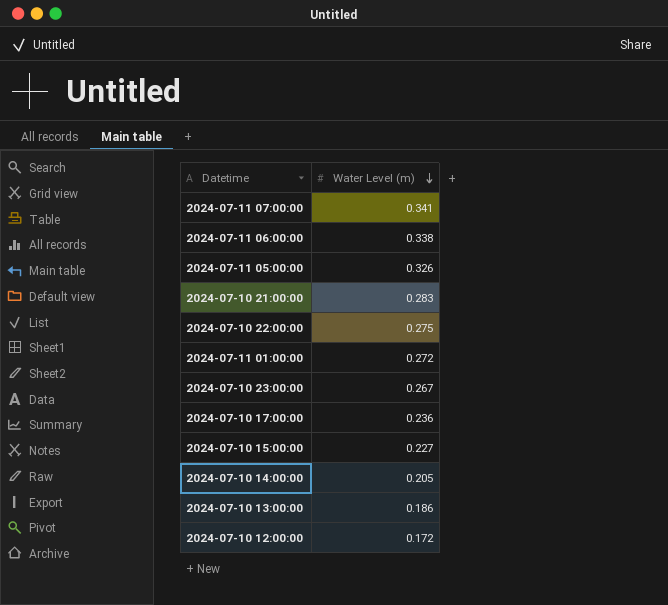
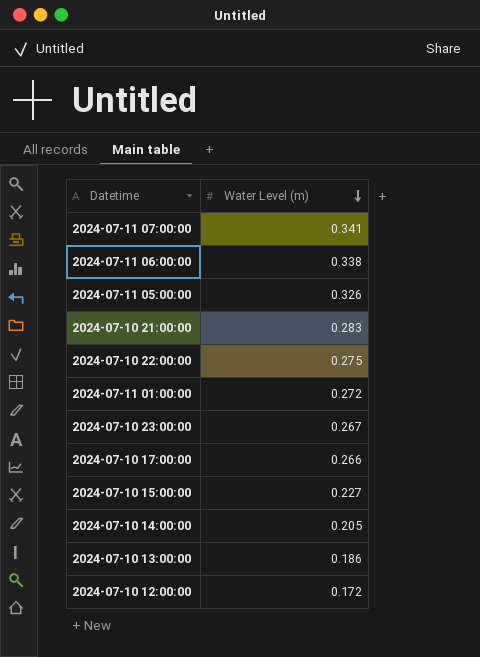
2024-07-10 17:00:00 | Water Level (m): 0.236 -> 0.266

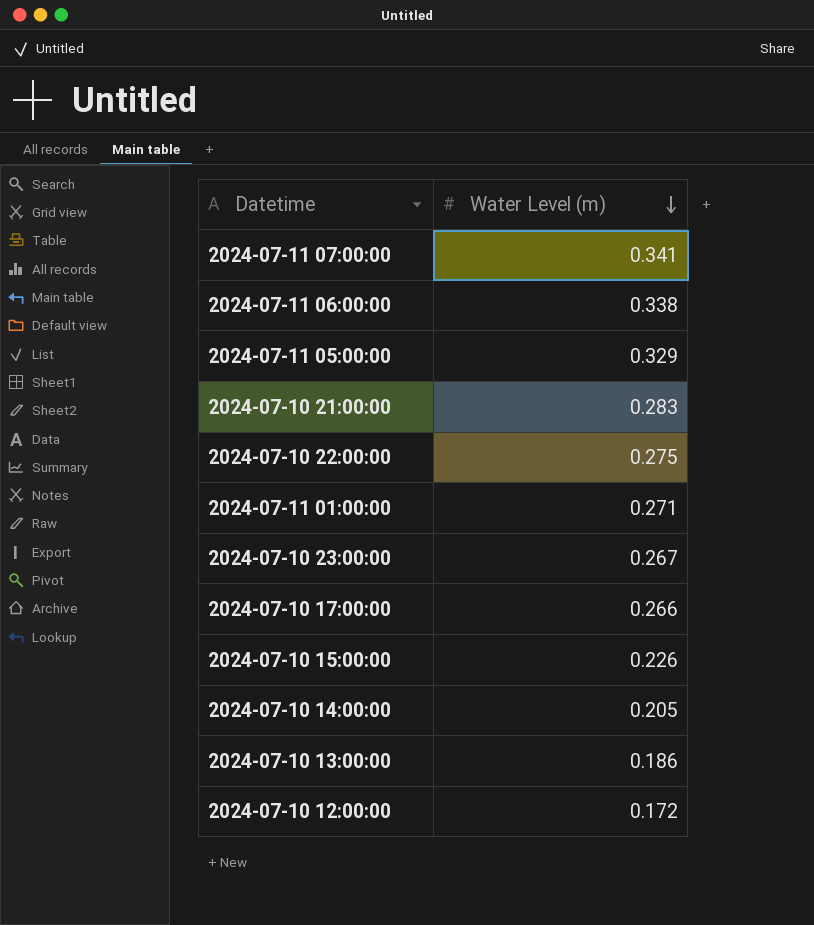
2024-07-11 05:00:00 | Water Level (m): 0.326 -> 0.329
2024-07-11 01:00:00 | Water Level (m): 0.272 -> 0.271
2024-07-10 15:00:00 | Water Level (m): 0.227 -> 0.226

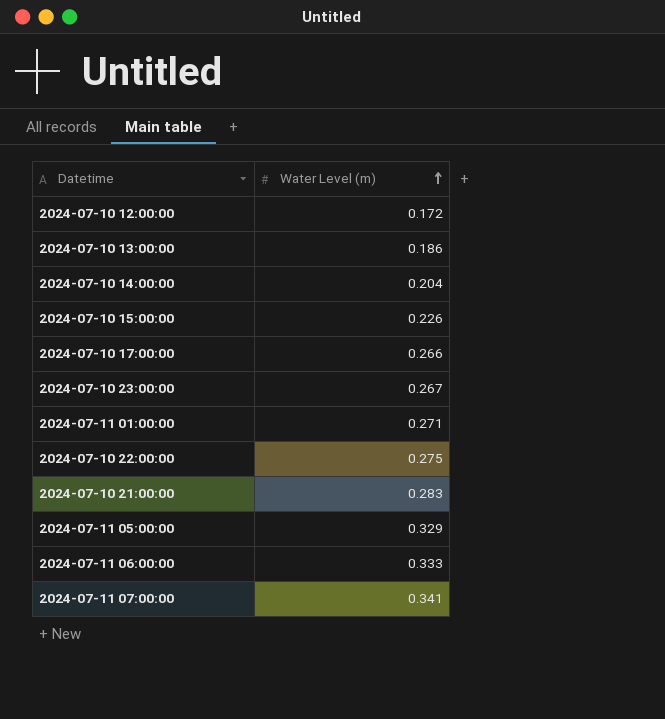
row order: Water Level (m) descending -> Water Level (m) ascending
2024-07-10 14:00:00 | Water Level (m): 0.205 -> 0.204
2024-07-11 06:00:00 | Water Level (m): 0.338 -> 0.333

